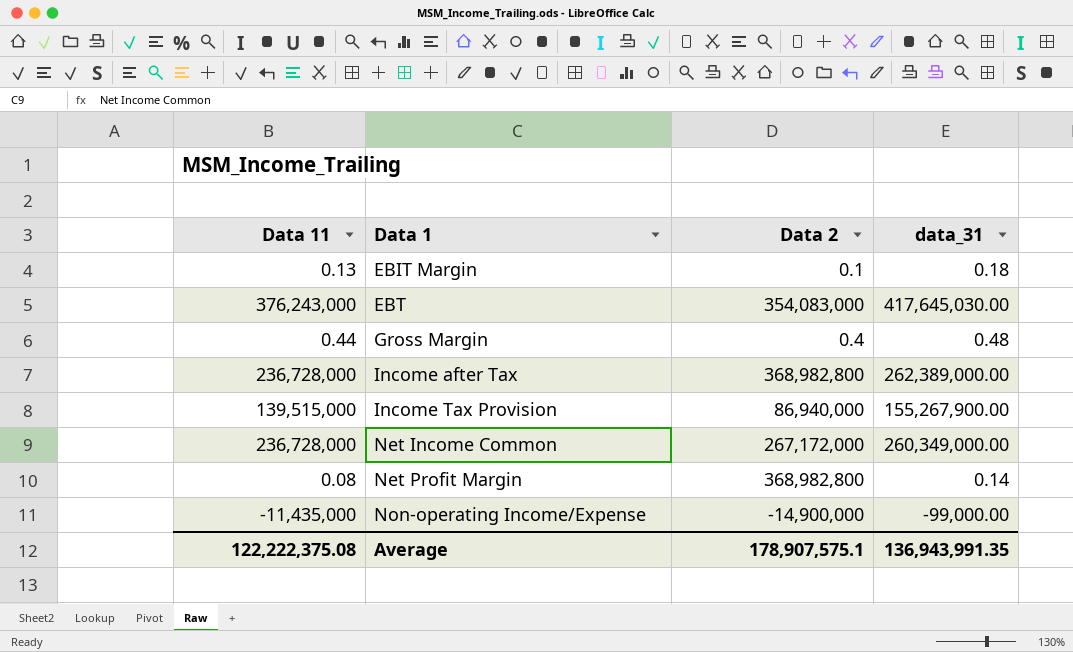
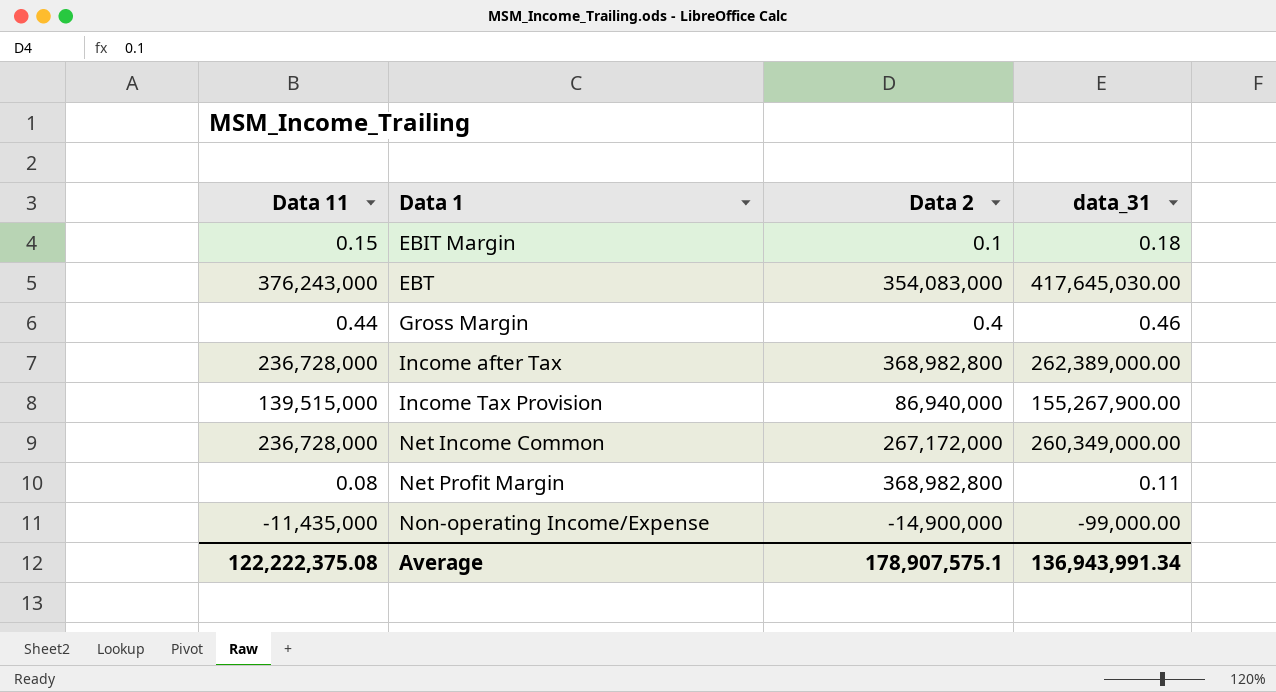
EBIT Margin | Data 11: 0.13 -> 0.15
Gross Margin | data_31: 0.48 -> 0.46
Net Profit Margin | data_31: 0.14 -> 0.11
Average | data_31: 136,943,991.35 -> 136,943,991.34

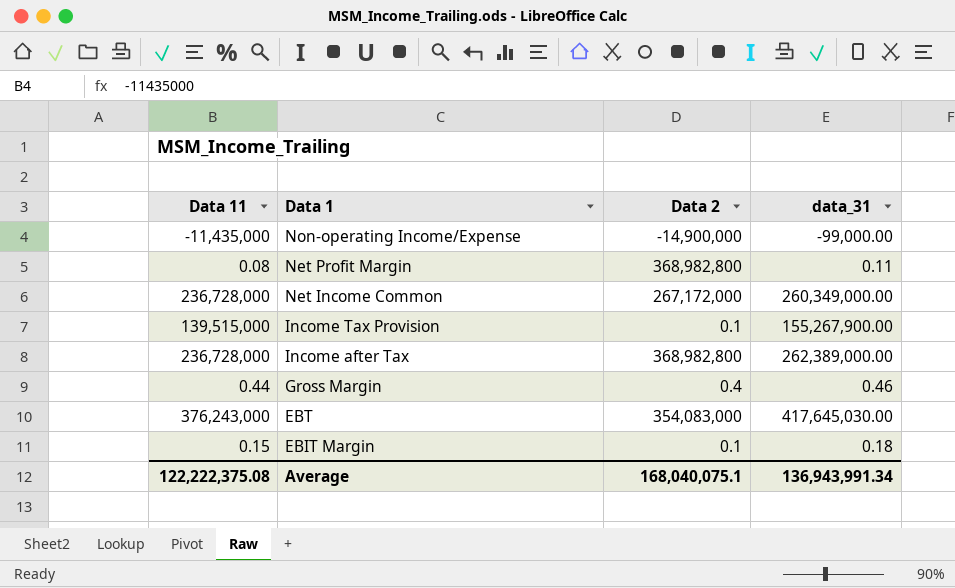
row order: Data 1 ascending -> Data 1 descending
Income Tax Provision | Data 2: 86,940,000 -> 0.1
Average | Data 2: 178,907,575.1 -> 168,040,075.1

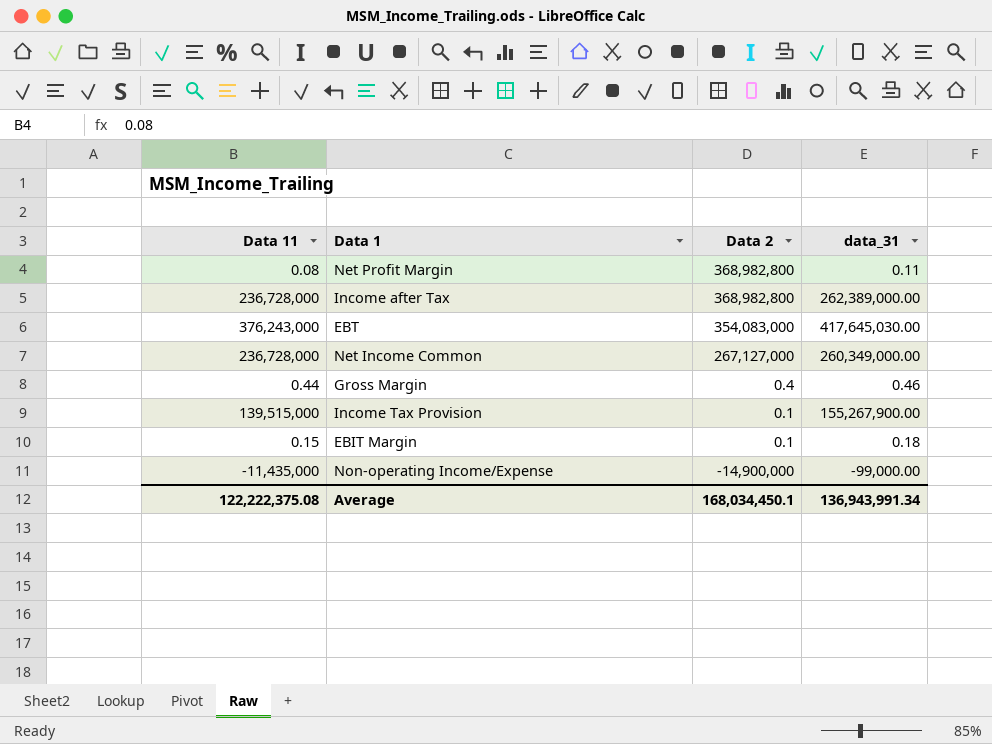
row order: Data 1 descending -> Data 2 descending
Net Income Common | Data 2: 267,172,000 -> 267,127,000
Average | Data 2: 168,040,075.1 -> 168,034,450.1

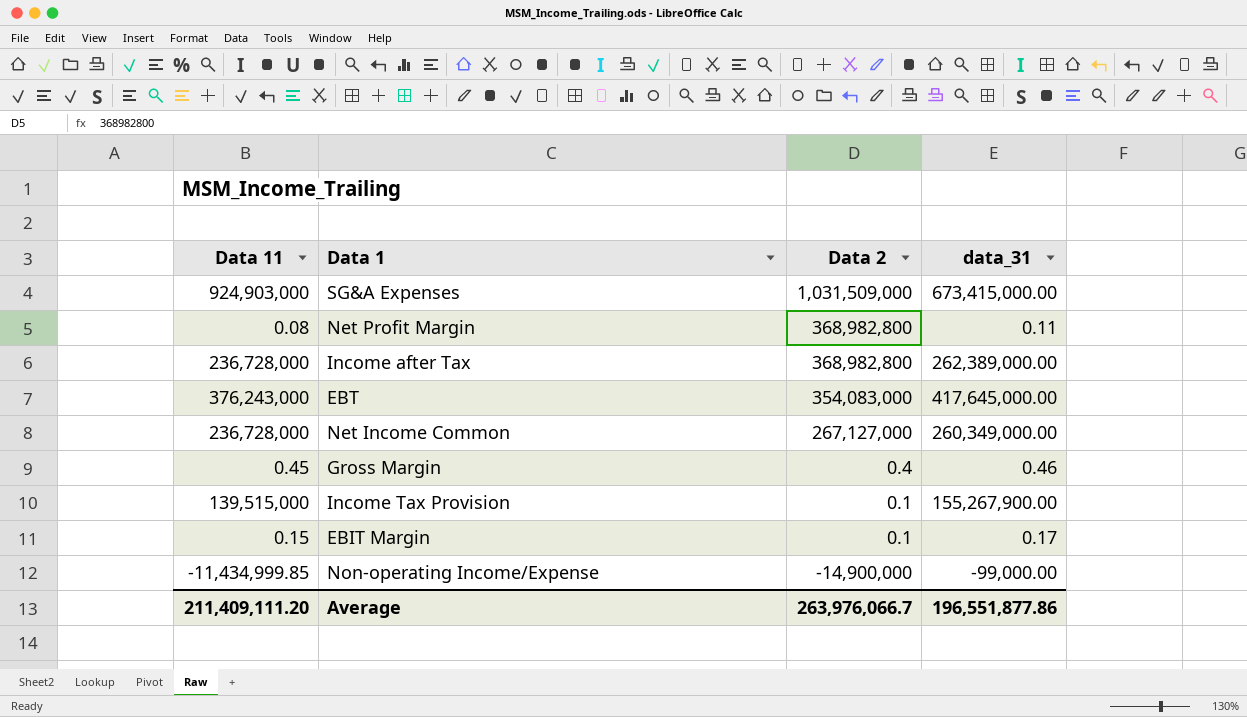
row SG&A Expenses: none -> 924,903,000 | 1,031,509,000 | 673,415,000.00
EBT | data_31: 417,645,030.00 -> 417,645,000.00
Gross Margin | Data 11: 0.44 -> 0.45
EBIT Margin | data_31: 0.18 -> 0.17
Non-operating Income/Expense | Data 11: -11,435,000 -> -11,434,999.85
Average | Data 11: 122,222,375.08 -> 211,409,111.20
Average | Data 2: 168,034,450.1 -> 263,976,066.7
Average | data_31: 136,943,991.34 -> 196,551,877.86

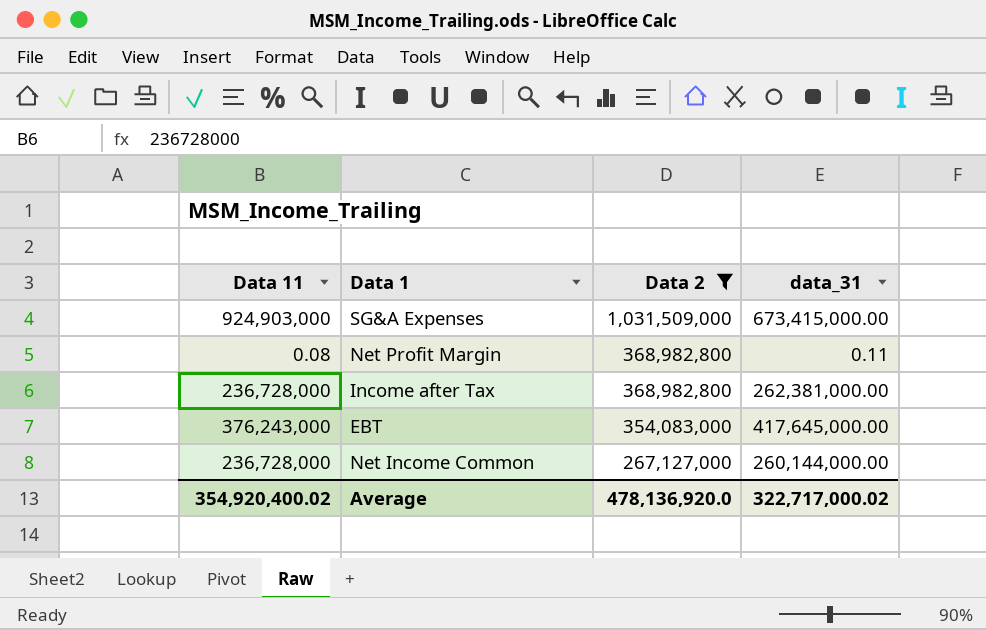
filter: none -> Data 2 >= 267,127,000
Income after Tax | data_31: 262,389,000.00 -> 262,381,000.00
Net Income Common | data_31: 260,349,000.00 -> 260,144,000.00
Average | Data 11: 211,409,111.20 -> 354,920,400.02
Average | Data 2: 263,976,066.7 -> 478,136,920.0
Average | data_31: 196,551,877.86 -> 322,717,000.02

